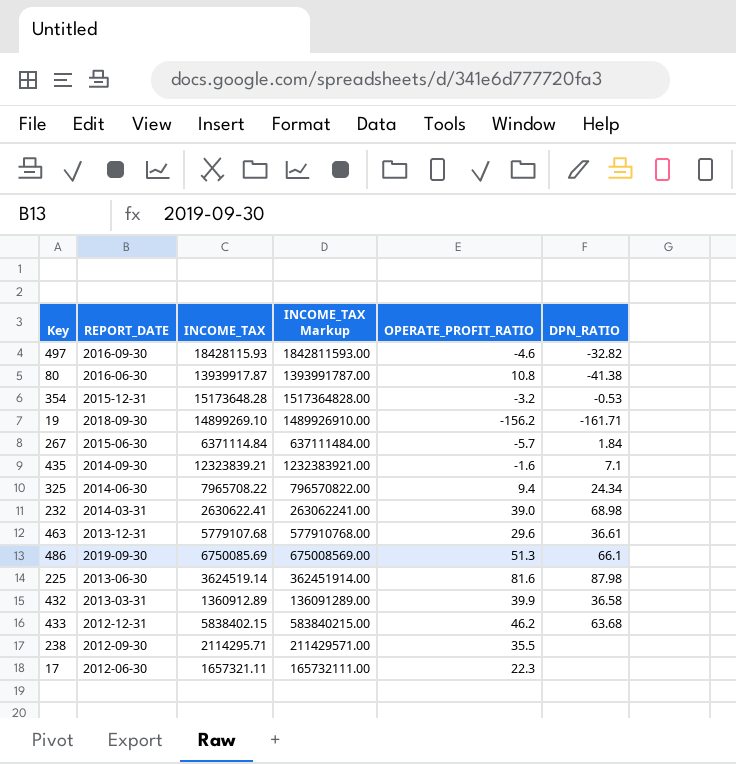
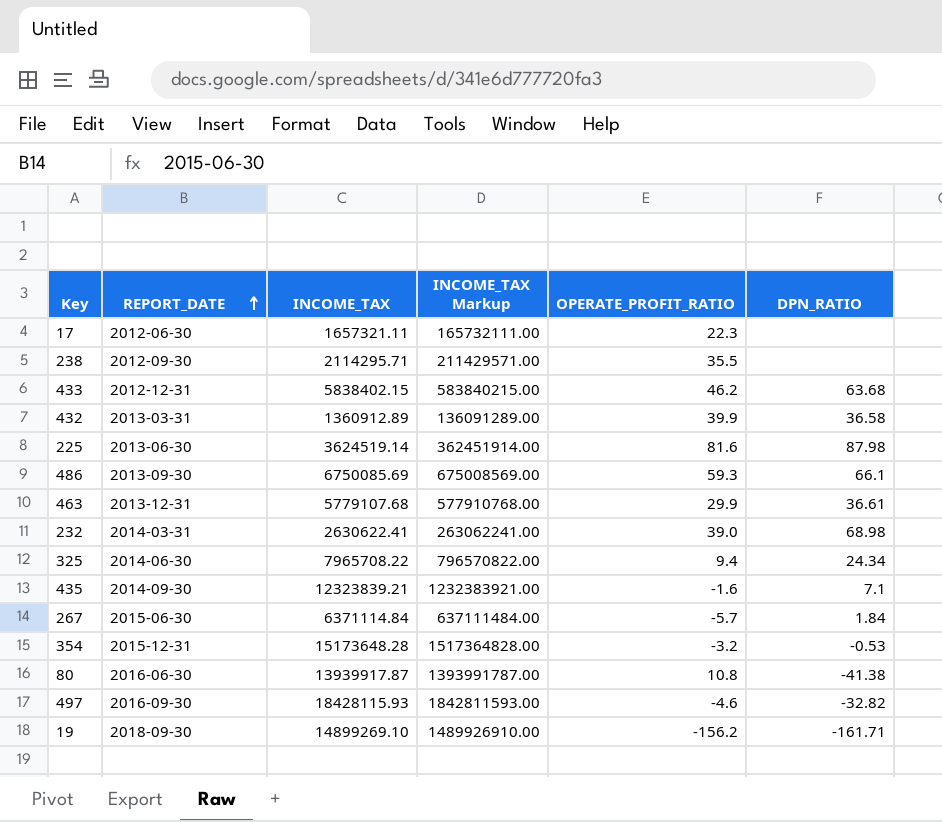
row order: none -> REPORT_DATE ascending
486 | REPORT_DATE: 2019-09-30 -> 2013-09-30
486 | OPERATE_PROFIT_RATIO: 51.3 -> 59.3
463 | OPERATE_PROFIT_RATIO: 29.6 -> 29.9

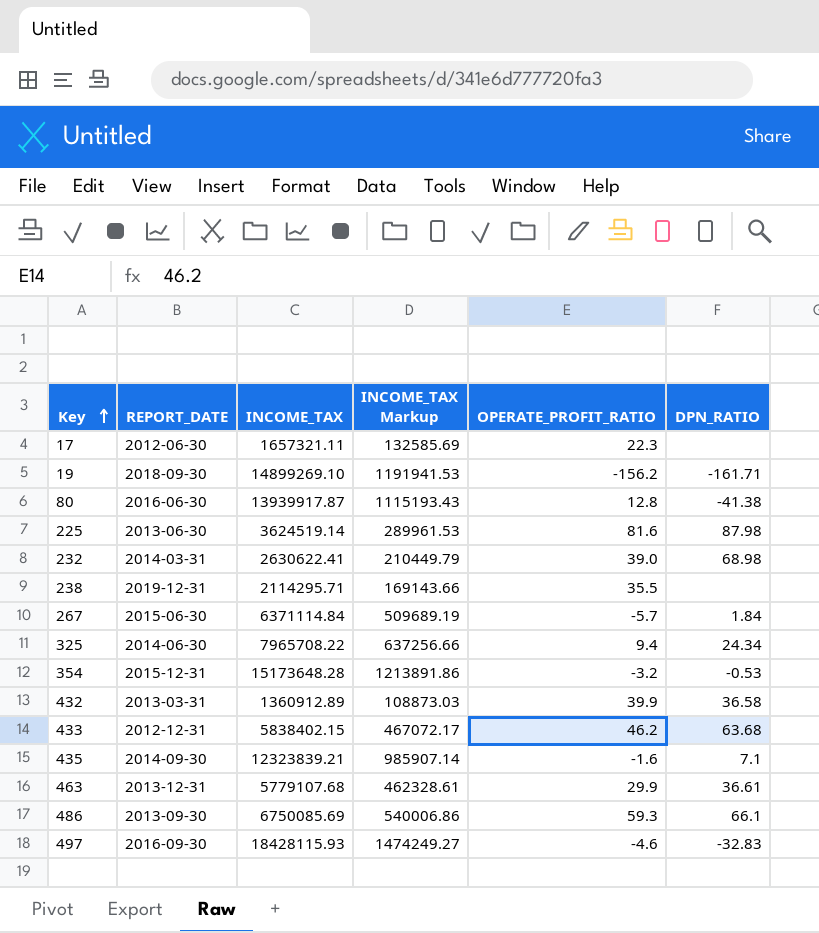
row order: REPORT_DATE ascending -> Key ascending
column INCOME_TAX Markup | formula: [INCOME_TAX] * 100 -> [INCOME_TAX] * 0.08
80 | OPERATE_PROFIT_RATIO: 10.8 -> 12.8
238 | REPORT_DATE: 2012-09-30 -> 2019-12-31
497 | DPN_RATIO: -32.82 -> -32.83

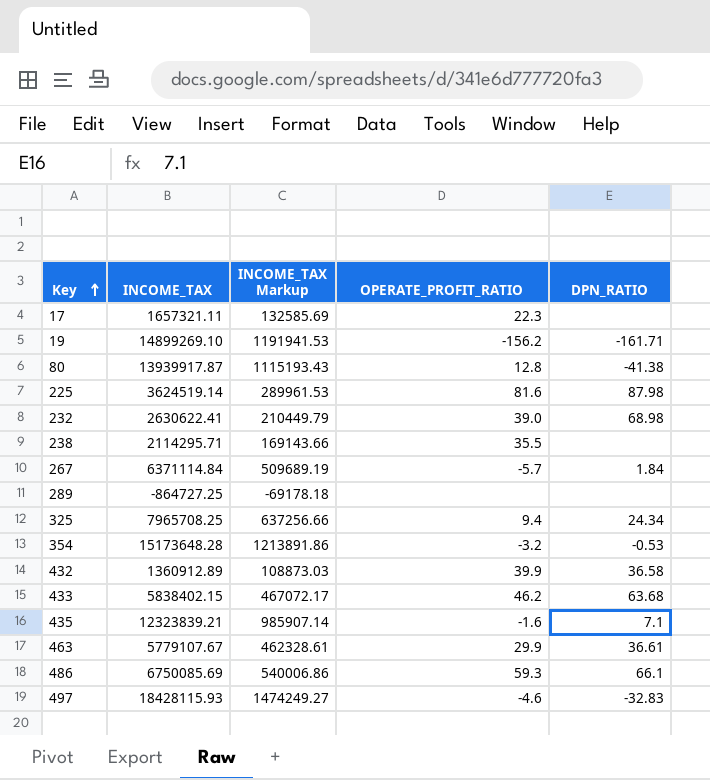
column REPORT_DATE | position: 2 -> none
row 289: none -> -864727.25 | -69178.18 | none | none
325 | INCOME_TAX: 7965708.22 -> 7965708.25
463 | INCOME_TAX: 5779107.68 -> 5779107.67

